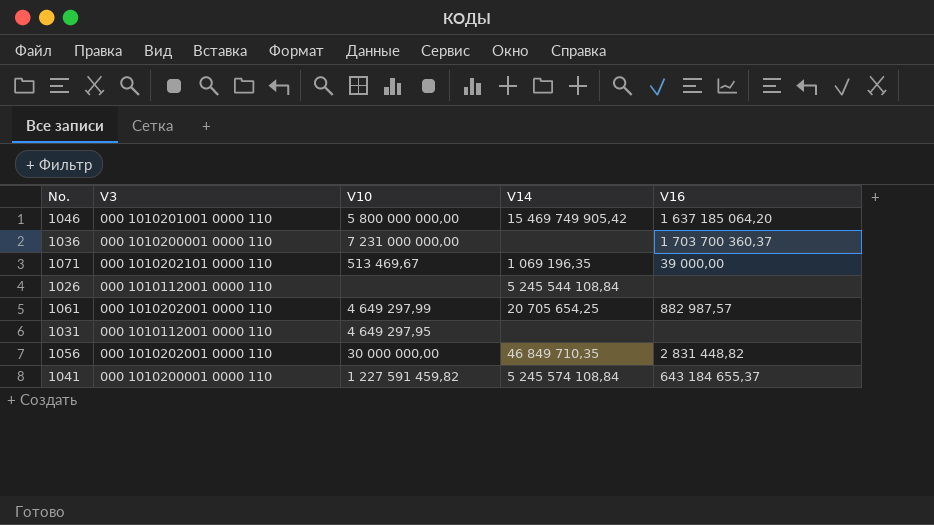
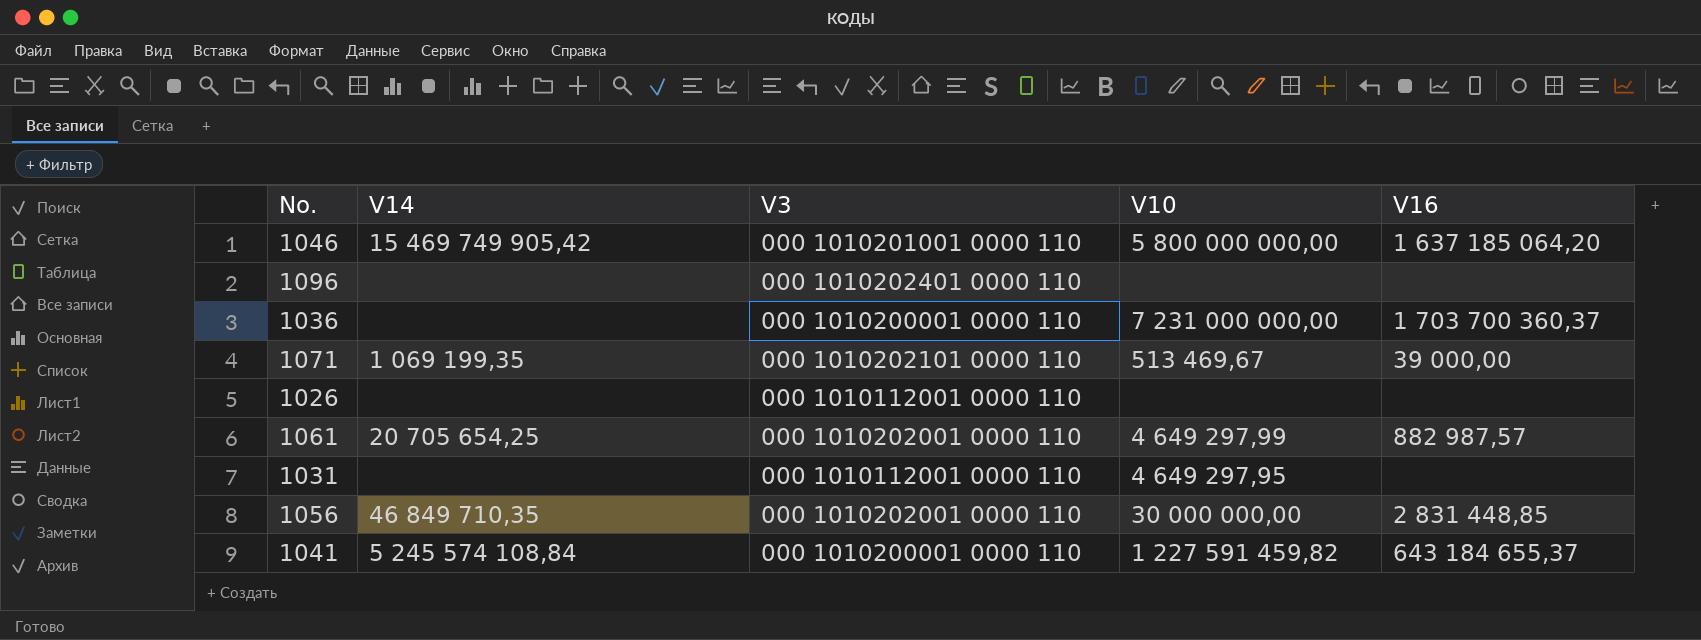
column V14 | position: 4 -> 2
row 1096: none -> none | 000 1010202401 0000 110 | none | none
1071 | V14: 1 069 196,35 -> 1 069 199,35
1026 | V14: 5 245 544 108,84 -> none
1056 | V16: 2 831 448,82 -> 2 831 448,85

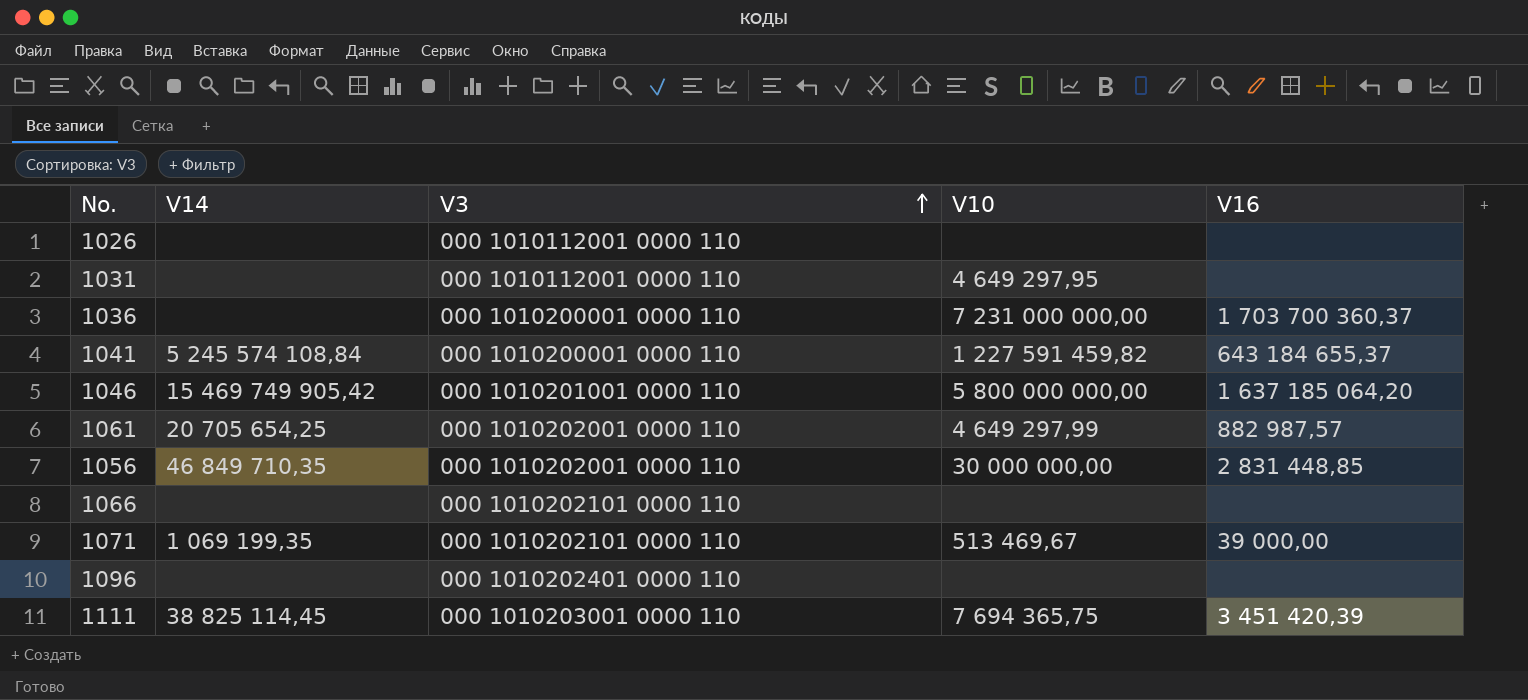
row order: none -> V3 ascending
row 1066: none -> none | 000 1010202101 0000 110 | none | none
row 1111: none -> 38 825 114,45 | 000 1010203001 0000 110 | 7 694 365,75 | 3 451 420,39

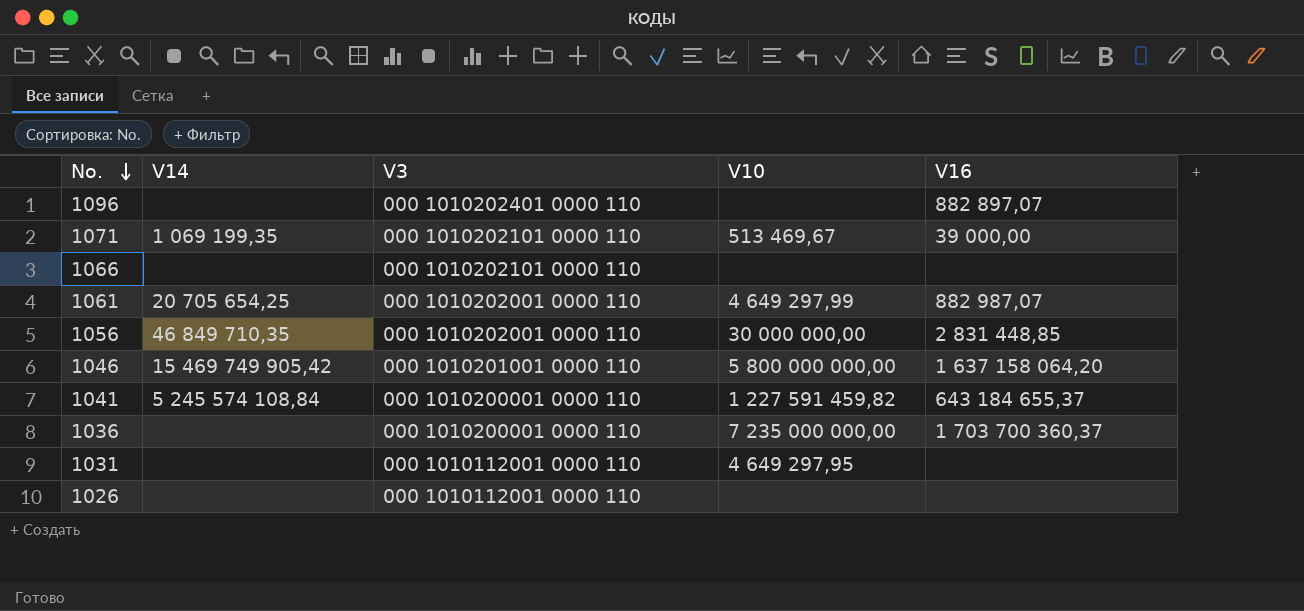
row order: V3 ascending -> No. descending
row 1111: 38 825 114,45 | 000 1010203001 0000 110 | 7 694 365,75 | 3 451 420,39 -> none
1096 | V16: none -> 882 897,07
1061 | V16: 882 987,57 -> 882 987,07
1046 | V16: 1 637 185 064,20 -> 1 637 158 064,20
1036 | V10: 7 231 000 000,00 -> 7 235 000 000,00

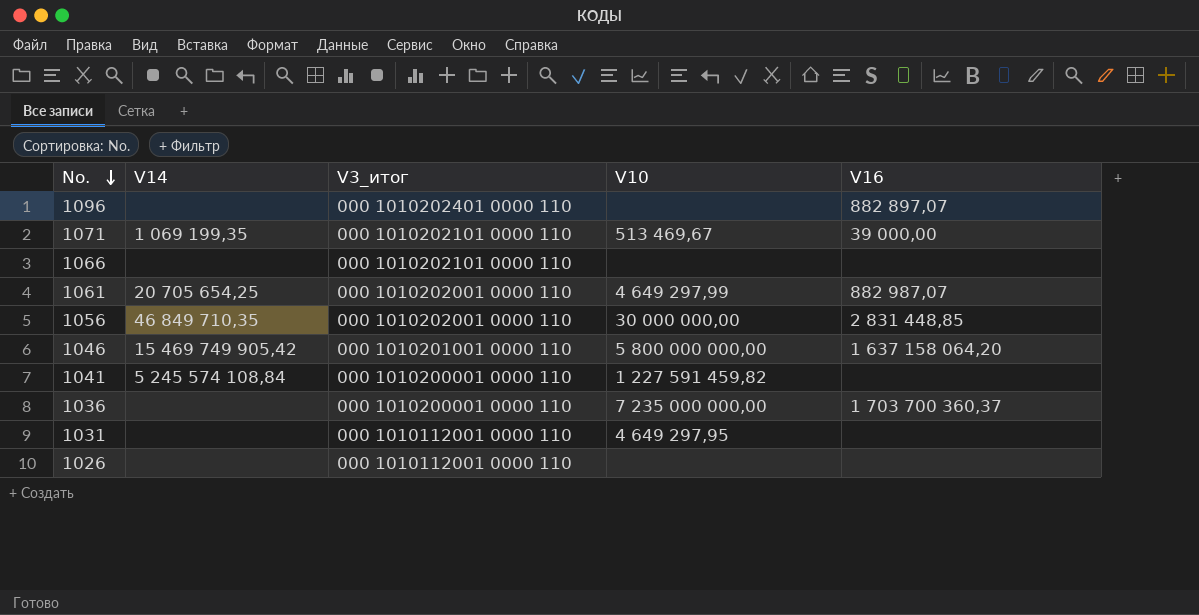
column name: V3 -> V3_итог
1041 | V16: 643 184 655,37 -> none

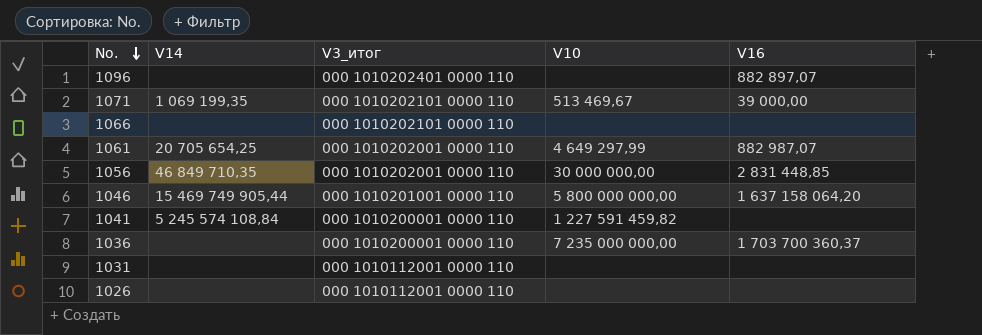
1046 | V14: 15 469 749 905,42 -> 15 469 749 905,44
1031 | V10: 4 649 297,95 -> none

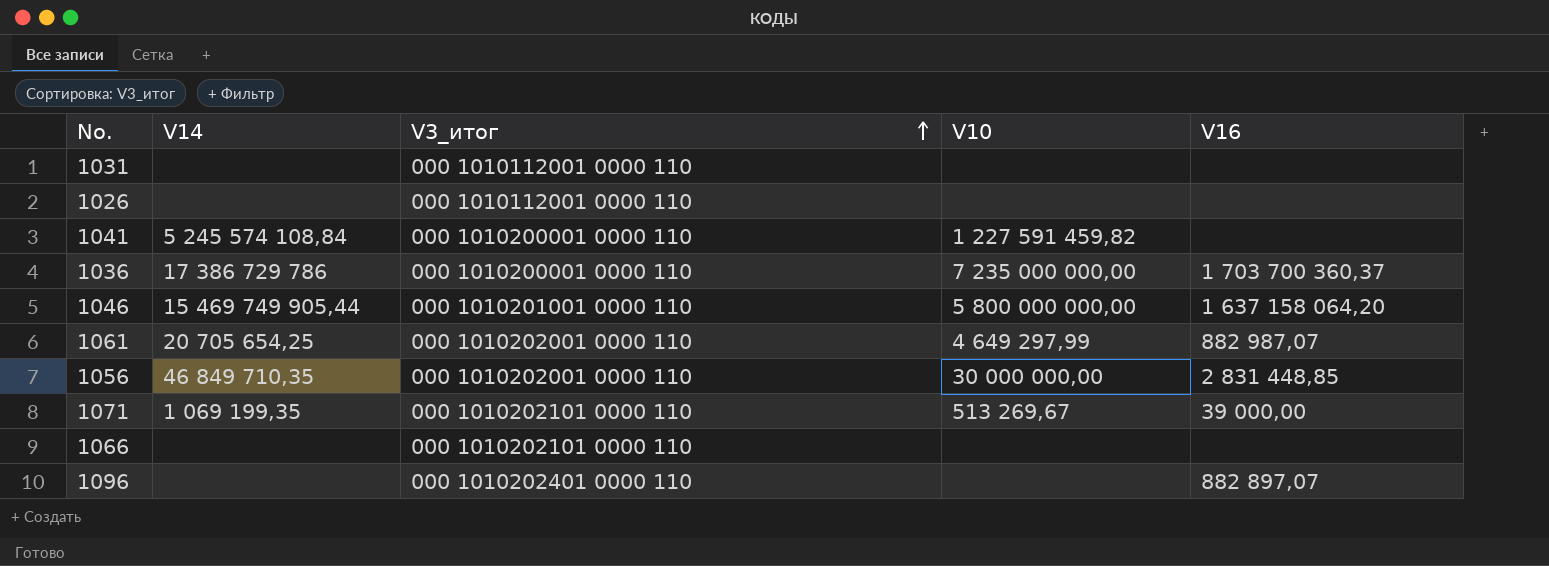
row order: No. descending -> V3_итог ascending
1036 | V14: none -> 17 386 729 786
1071 | V10: 513 469,67 -> 513 269,67

